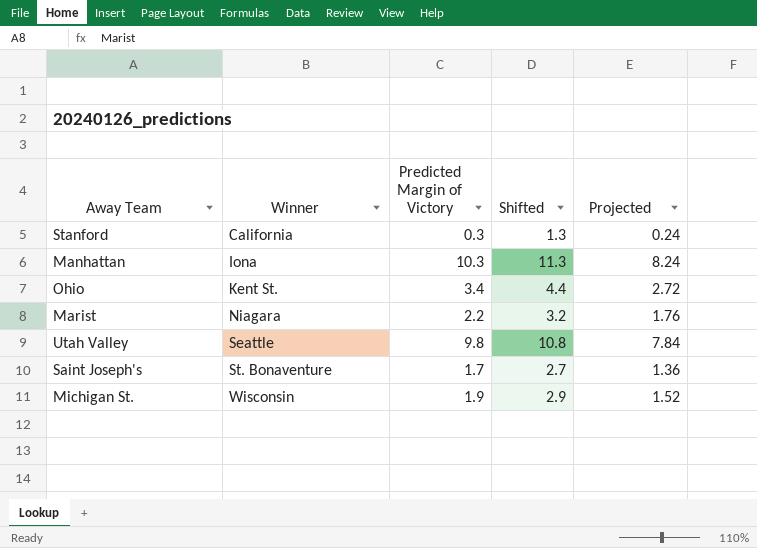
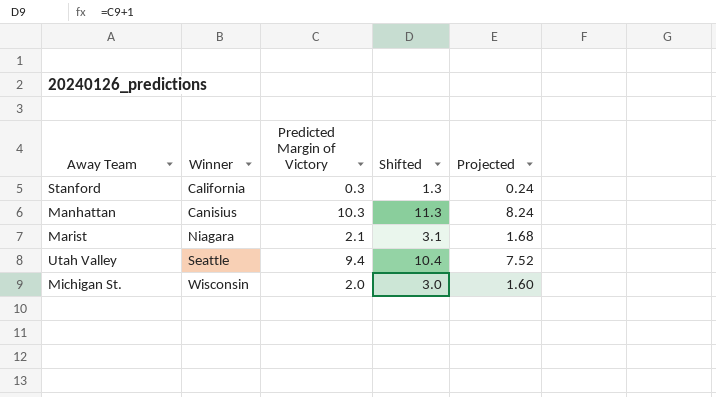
row Ohio: Kent St. | 3.4 | 4.4 | 2.72 -> none
row Saint Joseph's: St. Bonaventure | 1.7 | 2.7 | 1.36 -> none
Manhattan | Winner: Iona -> Canisius
Marist | Predicted Margin of Victory: 2.2 -> 2.1
Marist | Shifted: 3.2 -> 3.1
Marist | Projected: 1.76 -> 1.68
Utah Valley | Predicted Margin of Victory: 9.8 -> 9.4
Utah Valley | Shifted: 10.8 -> 10.4
Utah Valley | Projected: 7.84 -> 7.52
Michigan St. | Predicted Margin of Victory: 1.9 -> 2.0
Michigan St. | Shifted: 2.9 -> 3.0
Michigan St. | Projected: 1.52 -> 1.60

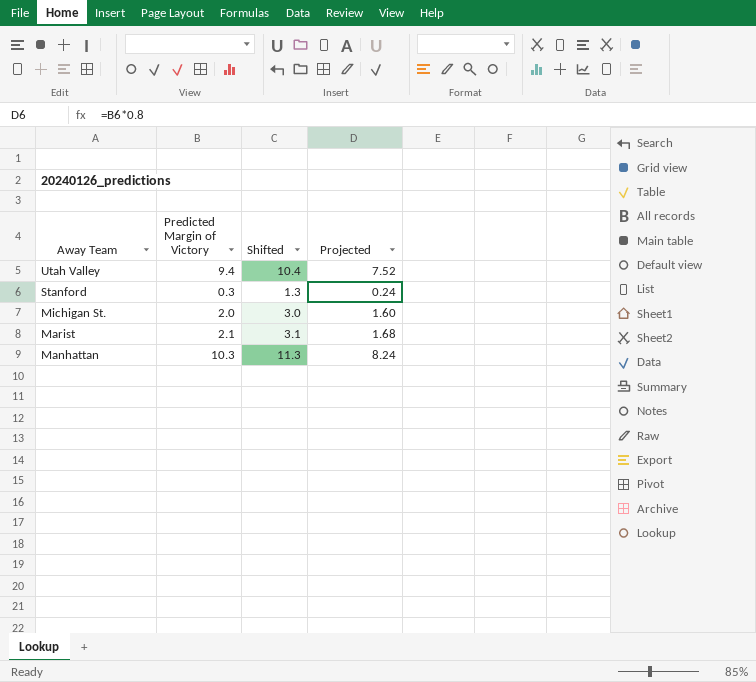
row order: Winner ascending -> Away Team descending
column Winner | position: 2 -> none

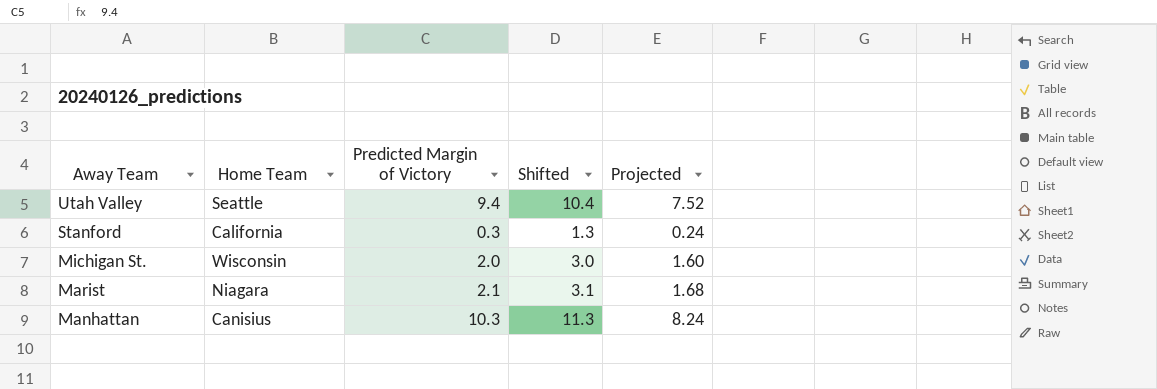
column Home Team | position: none -> 2

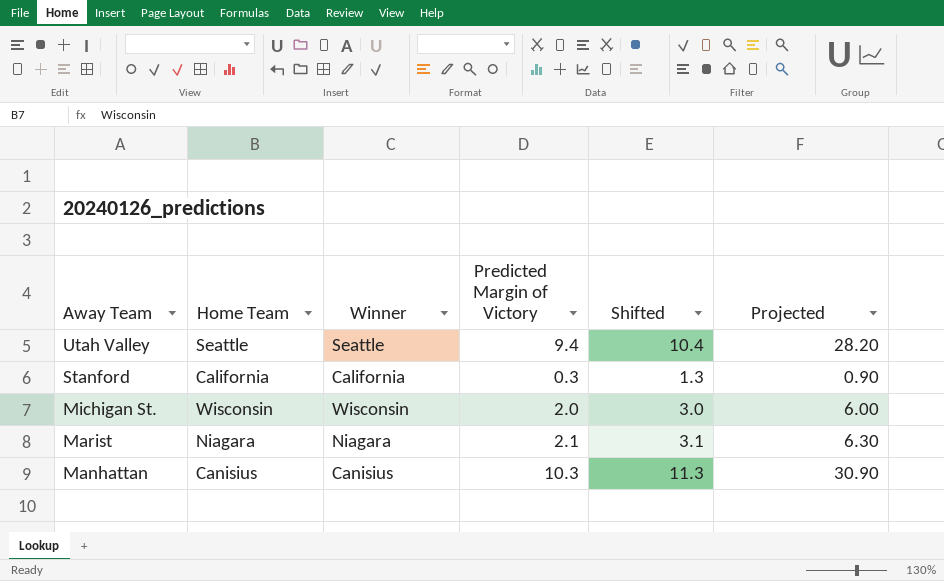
column Winner | position: none -> 3
column Projected | formula: [Predicted Margin of Victory] * 0.8 -> [Predicted Margin of Victory] * 3

